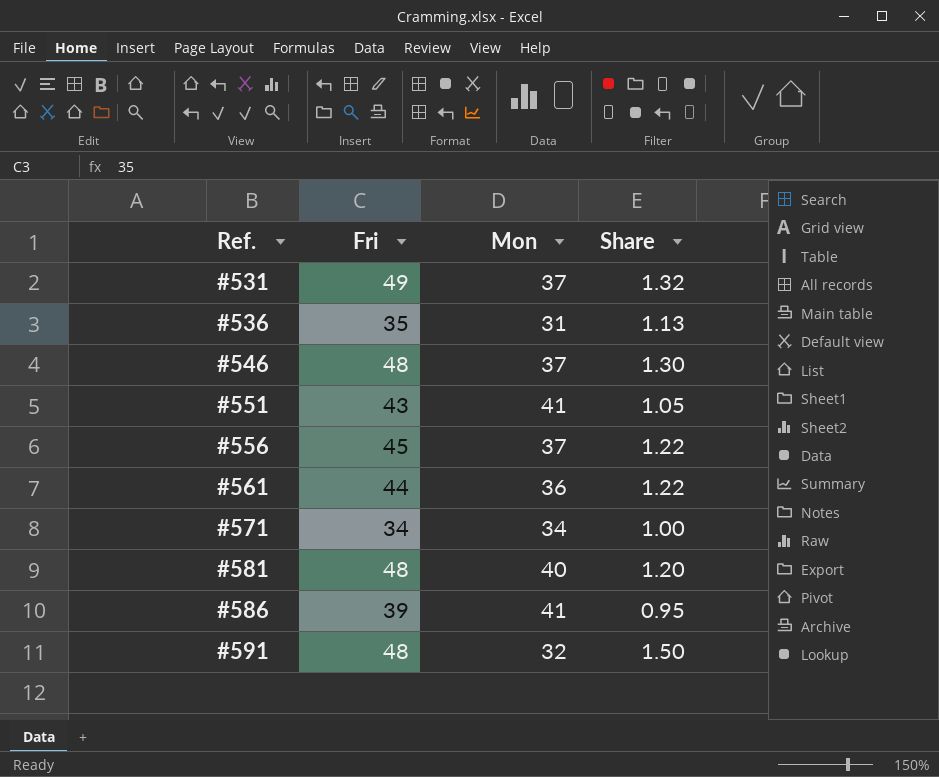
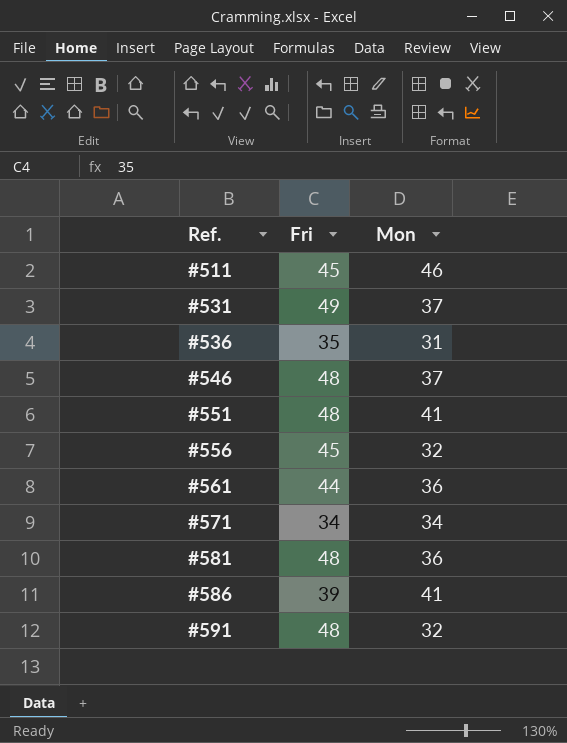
column Share | formula: [Fri] / [Mon] -> none
row #511: none -> 45 | 46
#551 | Fri: 43 -> 48
#556 | Mon: 37 -> 32
#581 | Mon: 40 -> 36

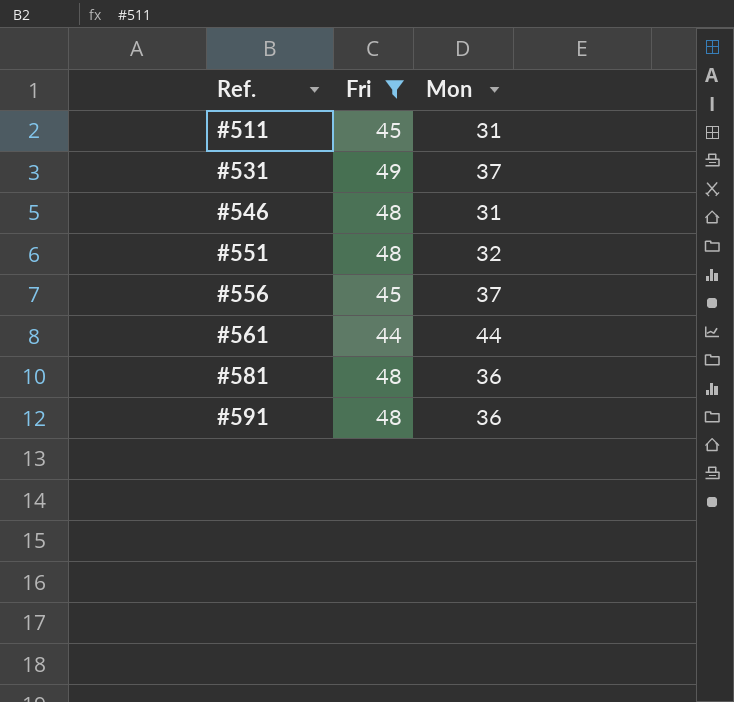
filter: none -> Fri >= 44
#511 | Mon: 46 -> 31
#546 | Mon: 37 -> 31
#551 | Mon: 41 -> 32
#556 | Mon: 32 -> 37
#561 | Mon: 36 -> 44
#591 | Mon: 32 -> 36

